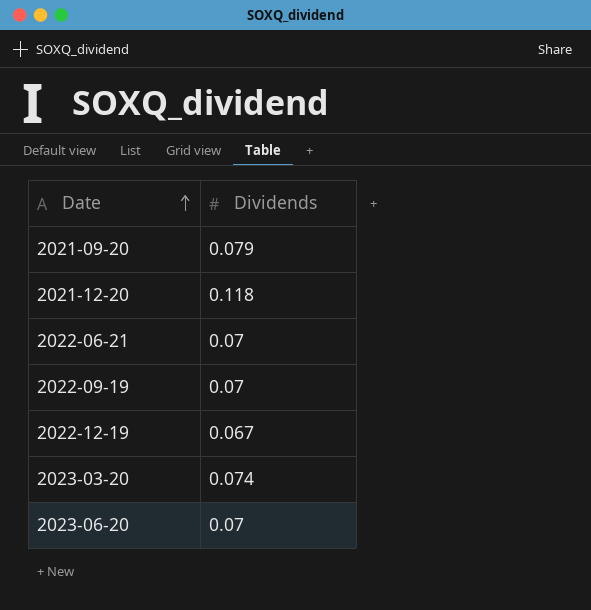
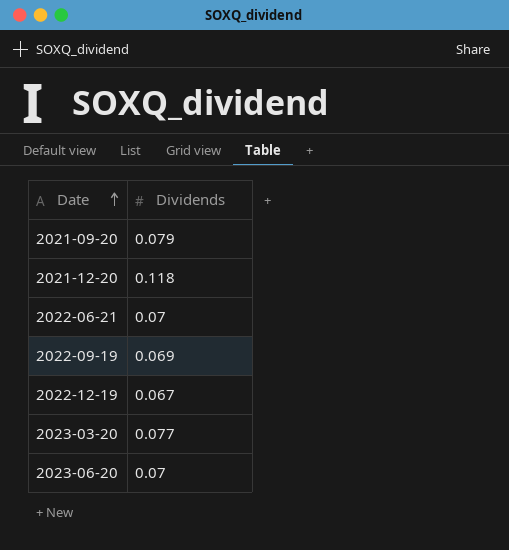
2022-09-19 | Dividends: 0.07 -> 0.069
2023-03-20 | Dividends: 0.074 -> 0.077

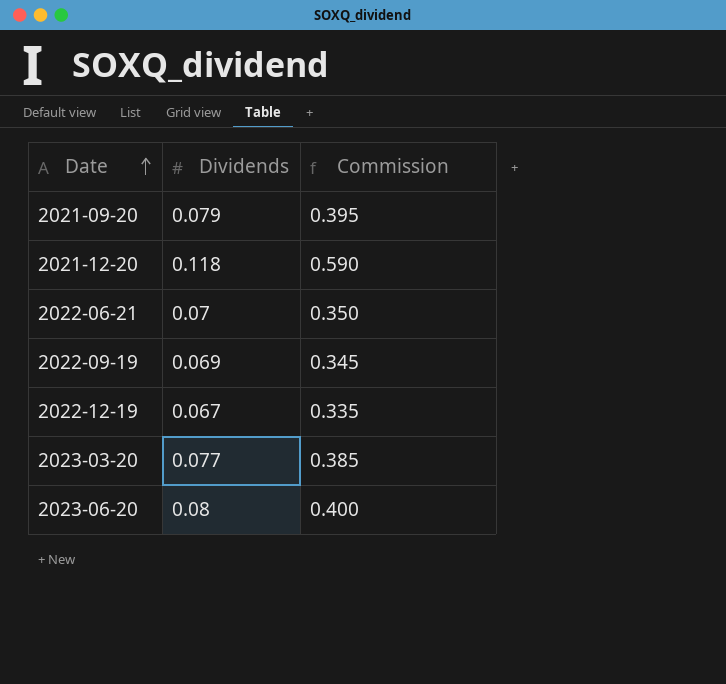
column Commission | formula: none -> [Dividends] * 5
2023-06-20 | Dividends: 0.07 -> 0.08

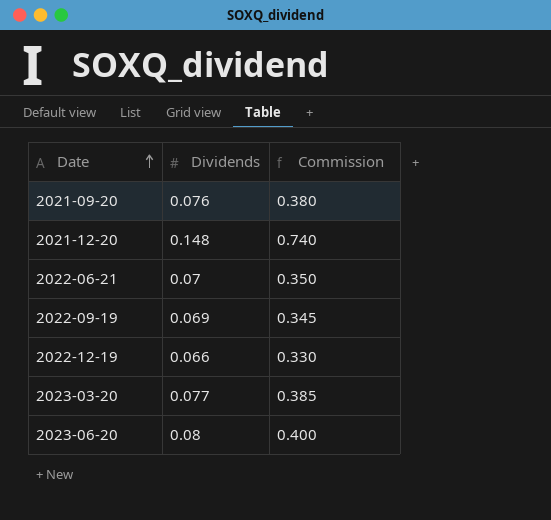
2021-09-20 | Dividends: 0.079 -> 0.076
2021-09-20 | Commission: 0.395 -> 0.380
2021-12-20 | Dividends: 0.118 -> 0.148
2021-12-20 | Commission: 0.590 -> 0.740
2022-12-19 | Dividends: 0.067 -> 0.066
2022-12-19 | Commission: 0.335 -> 0.330

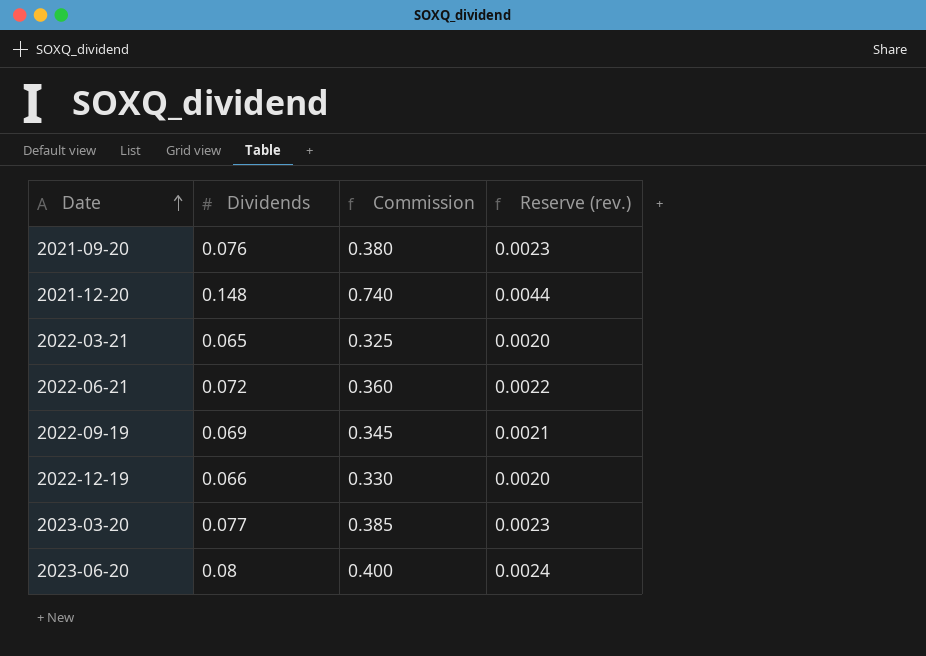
column Reserve (rev.) | formula: none -> [Dividends] * 0.03
row 2022-03-21: none -> 0.065 | 0.325 | 0.0020
2022-06-21 | Dividends: 0.07 -> 0.072
2022-06-21 | Commission: 0.350 -> 0.360

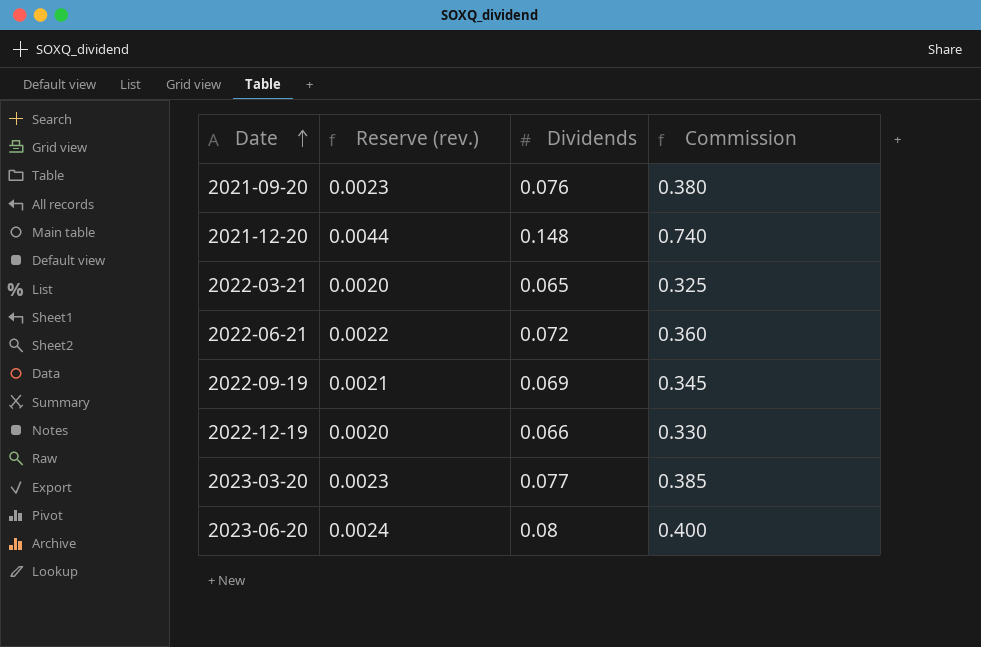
column Reserve (rev.) | position: 4 -> 2

